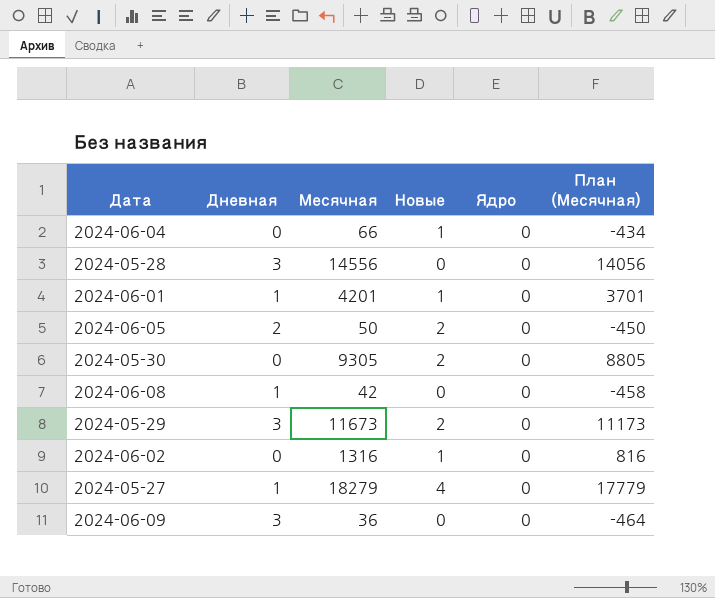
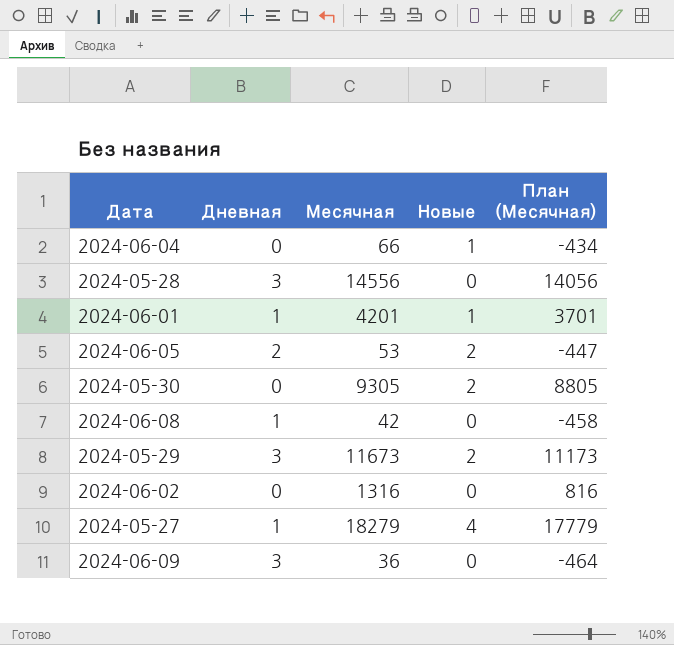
column Ядро | position: 5 -> none
2024-06-05 | Месячная: 50 -> 53
2024-06-05 | План (Месячная): -450 -> -447
2024-06-02 | Новые: 1 -> 0

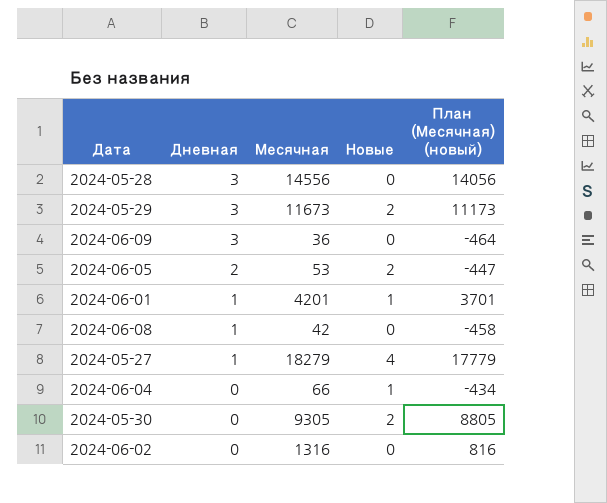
row order: none -> Дневная descending
column name: План (Месячная) -> План (Месячная) (новый)

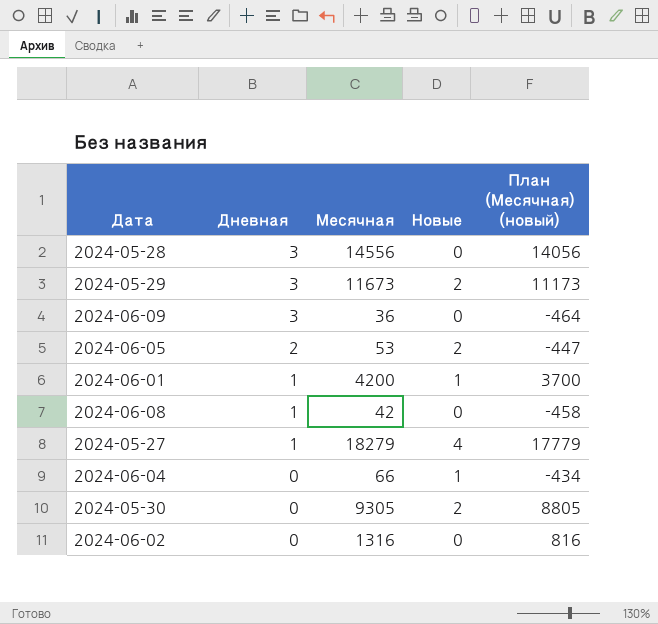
2024-06-01 | Месячная: 4201 -> 4200
2024-06-01 | План (Месячная) (новый): 3701 -> 3700

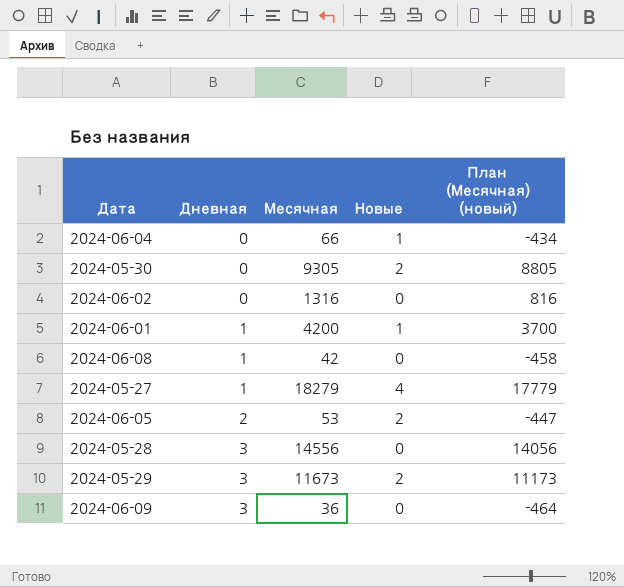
row order: Дневная descending -> Дневная ascending

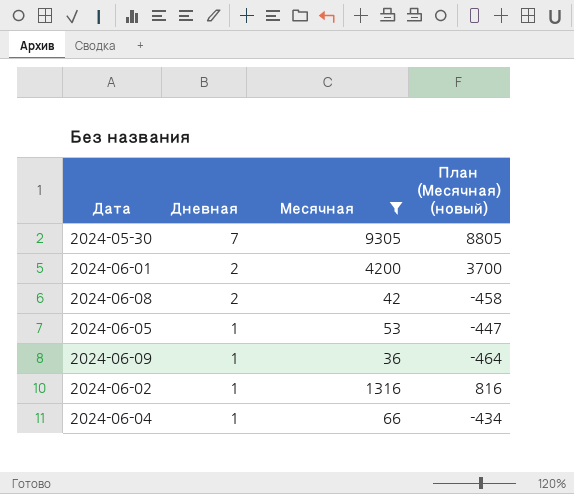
filter: none -> Месячная <= 9305
row order: Дневная ascending -> Дневная descending
column Новые | position: 4 -> none
2024-05-30 | Дневная: 0 -> 7
2024-06-01 | Дневная: 1 -> 2
2024-06-08 | Дневная: 1 -> 2
2024-06-05 | Дневная: 2 -> 1
2024-06-09 | Дневная: 3 -> 1
2024-06-02 | Дневная: 0 -> 1
2024-06-04 | Дневная: 0 -> 1

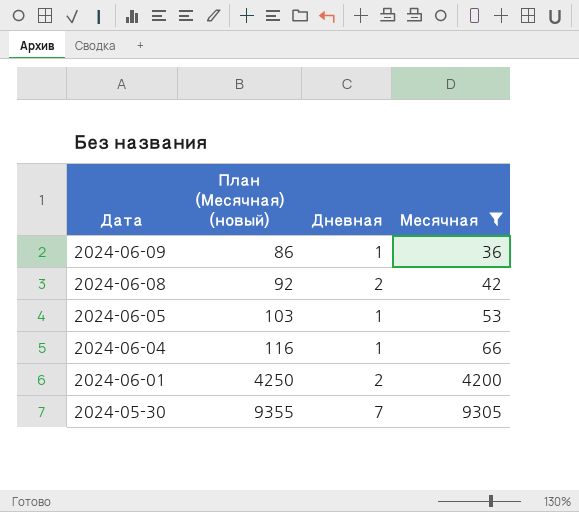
row order: Дневная descending -> Дата descending
column План (Месячная) (новый) | formula: [Месячная] - 500 -> [Месячная] + 50
column План (Месячная) (новый) | position: 4 -> 2
row 2024-06-02: 1 | 1316 | 816 -> none

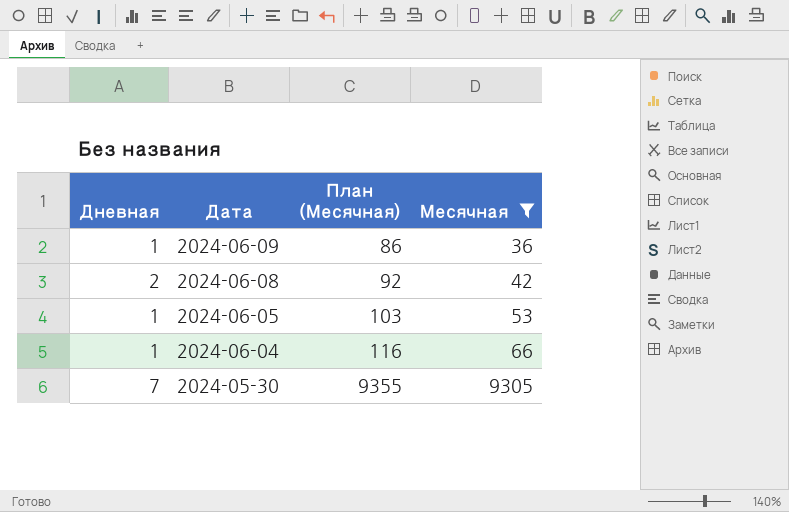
column Дневная | position: 3 -> 1
column name: План (Месячная) (новый) -> План (Месячная)
row 2024-06-01: 4250 | 2 | 4200 -> none

